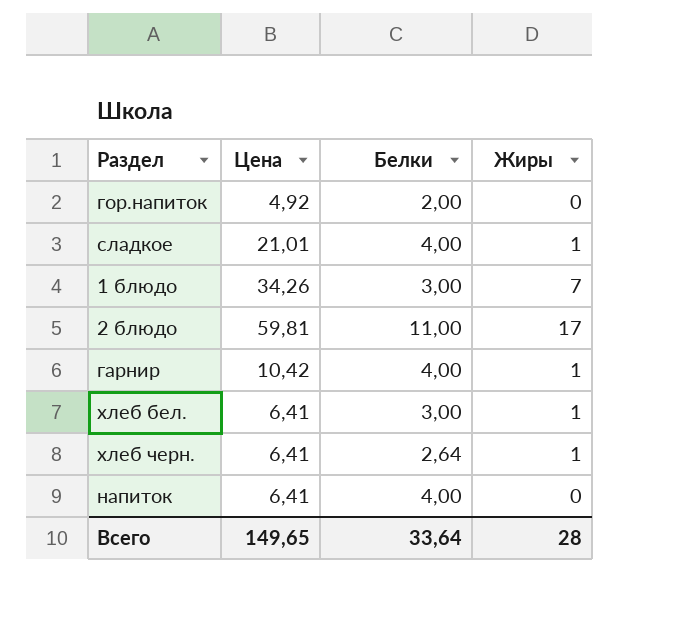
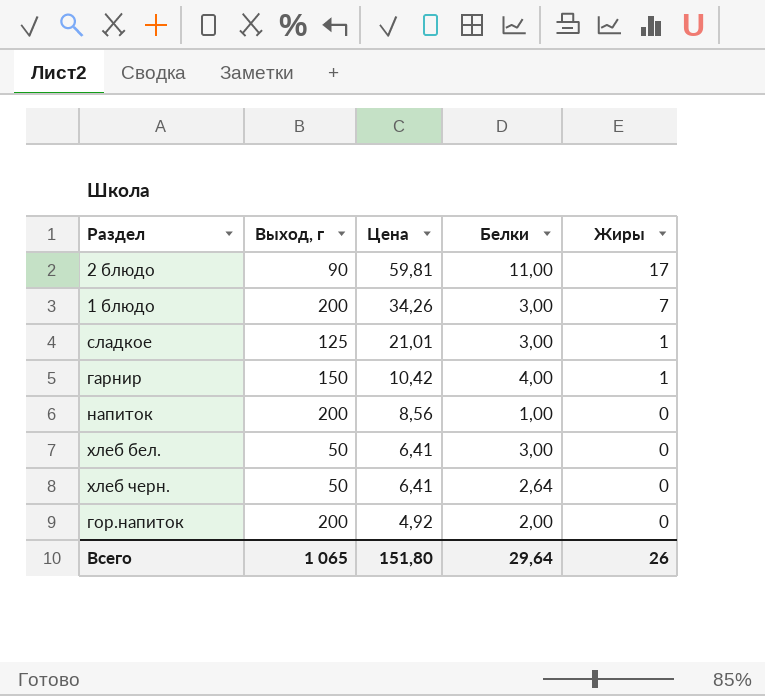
row order: none -> Цена descending
column Выход, г | position: none -> 2
сладкое | Белки: 4,00 -> 3,00
напиток | Цена: 6,41 -> 8,56
напиток | Белки: 4,00 -> 1,00
хлеб бел. | Жиры: 1 -> 0
хлеб черн. | Жиры: 1 -> 0
Всего | Цена: 149,65 -> 151,80
Всего | Белки: 33,64 -> 29,64
Всего | Жиры: 28 -> 26

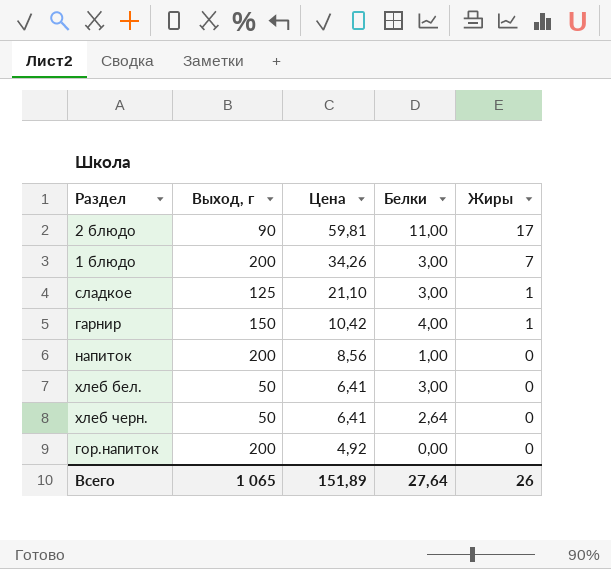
сладкое | Цена: 21,01 -> 21,10
гор.напиток | Белки: 2,00 -> 0,00
Всего | Цена: 151,80 -> 151,89
Всего | Белки: 29,64 -> 27,64

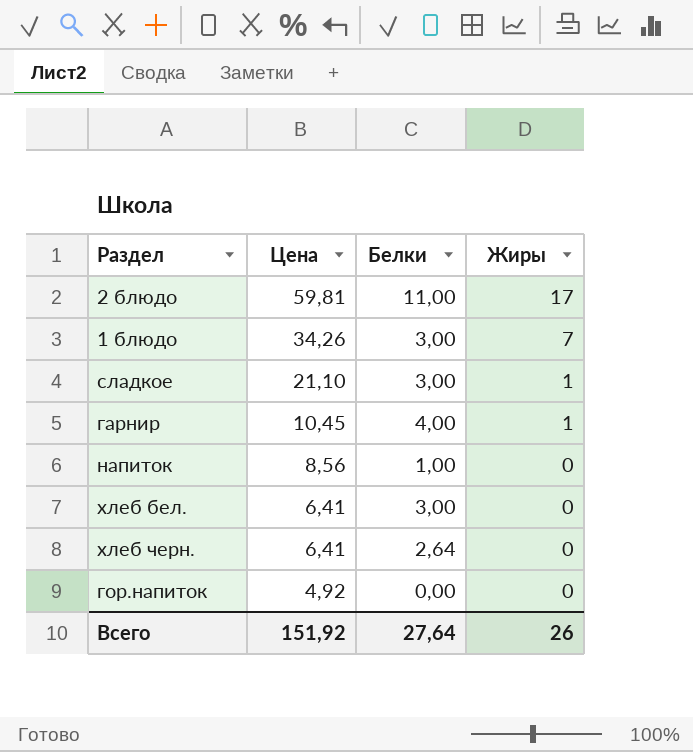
column Выход, г | position: 2 -> none
гарнир | Цена: 10,42 -> 10,45
Всего | Цена: 151,89 -> 151,92

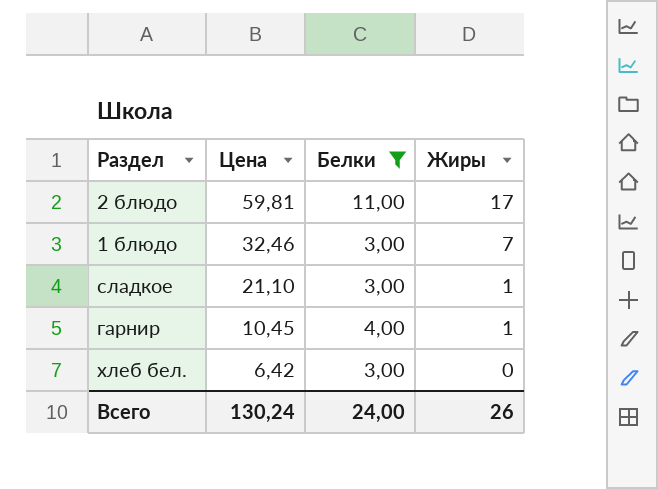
filter: none -> Белки >= 3,00
1 блюдо | Цена: 34,26 -> 32,46
хлеб бел. | Цена: 6,41 -> 6,42
Всего | Цена: 151,92 -> 130,24
Всего | Белки: 27,64 -> 24,00

